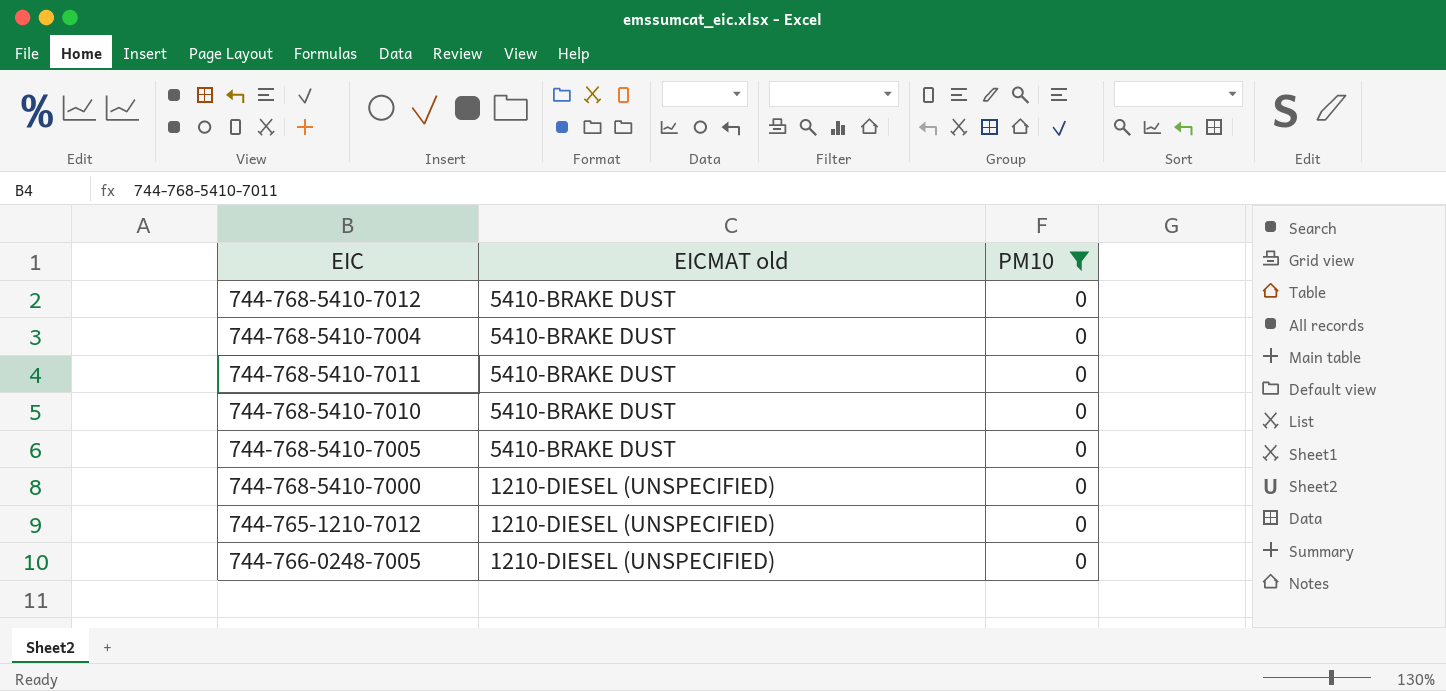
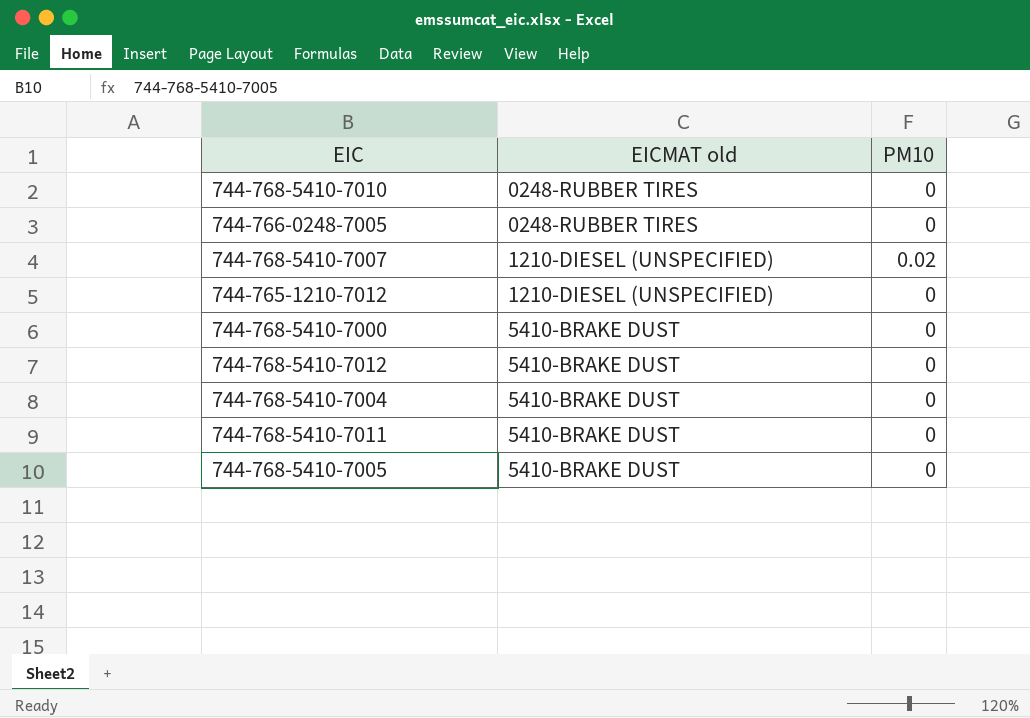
filter: PM10 = 0 -> none
row order: EICMAT old descending -> EICMAT old ascending
744-768-5410-7010 | EICMAT old: 5410-BRAKE DUST -> 0248-RUBBER TIRES
744-766-0248-7005 | EICMAT old: 1210-DIESEL (UNSPECIFIED) -> 0248-RUBBER TIRES
744-768-5410-7000 | EICMAT old: 1210-DIESEL (UNSPECIFIED) -> 5410-BRAKE DUST

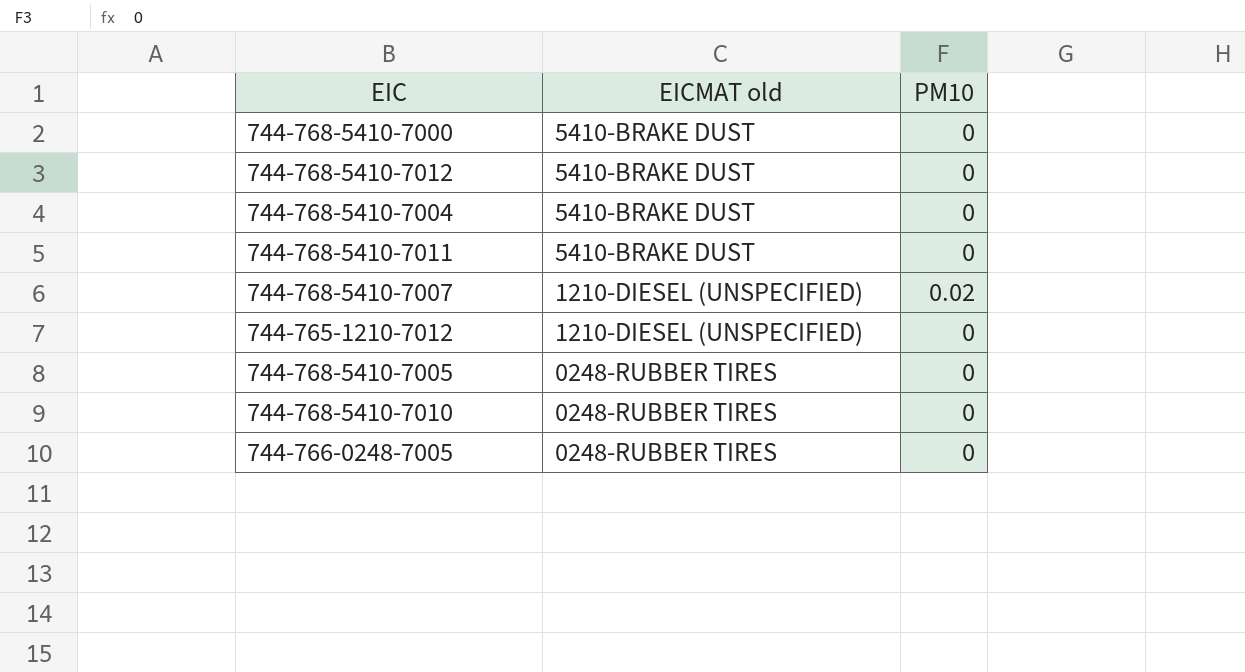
row order: EICMAT old ascending -> EICMAT old descending
744-768-5410-7005 | EICMAT old: 5410-BRAKE DUST -> 0248-RUBBER TIRES

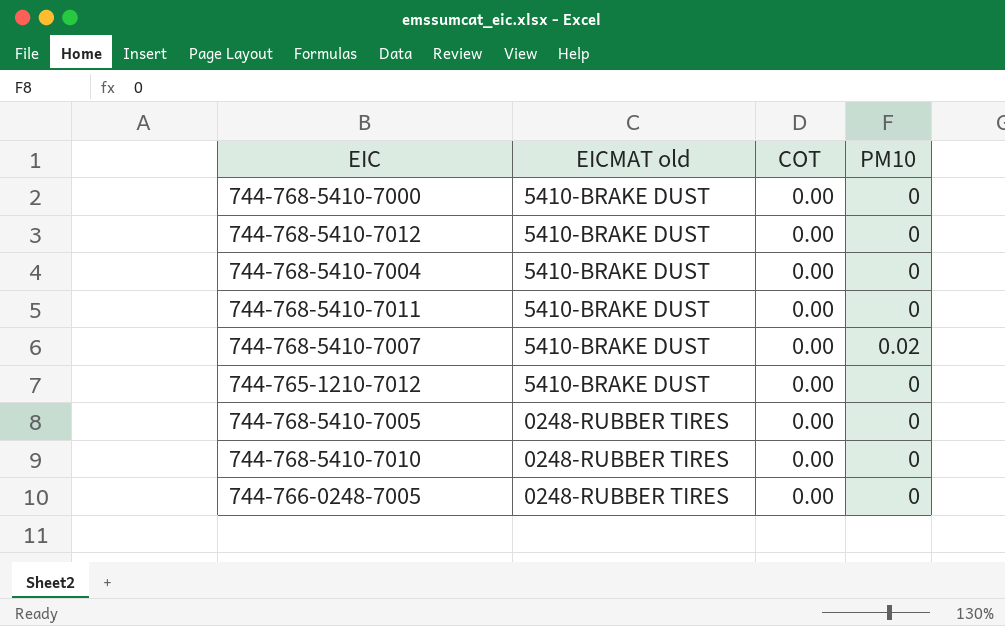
column COT | position: none -> 3
744-768-5410-7007 | EICMAT old: 1210-DIESEL (UNSPECIFIED) -> 5410-BRAKE DUST
744-765-1210-7012 | EICMAT old: 1210-DIESEL (UNSPECIFIED) -> 5410-BRAKE DUST

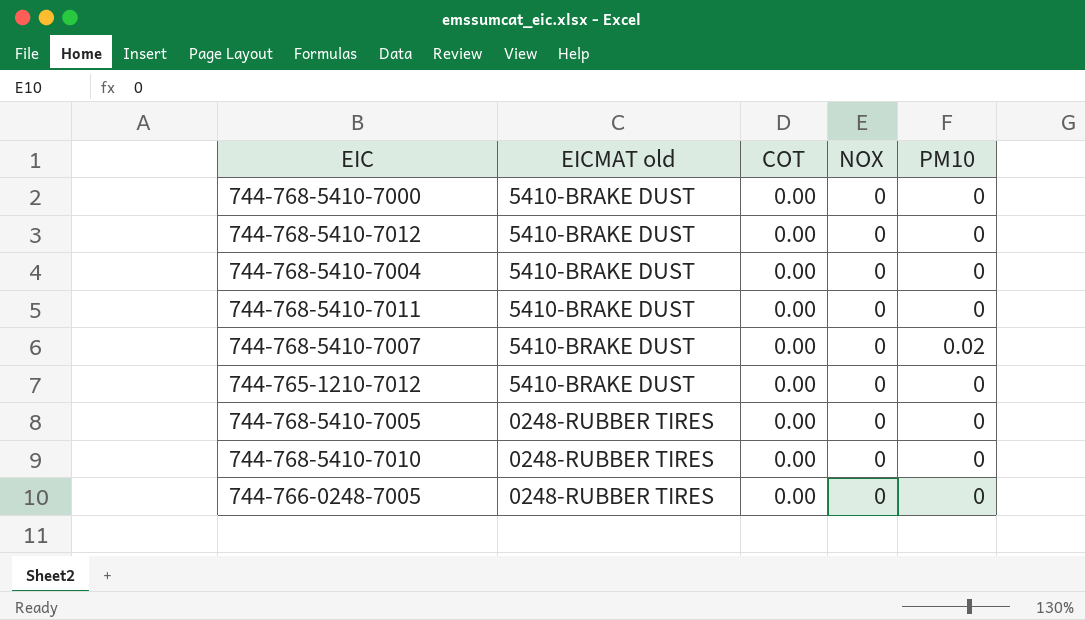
column NOX | position: none -> 4

